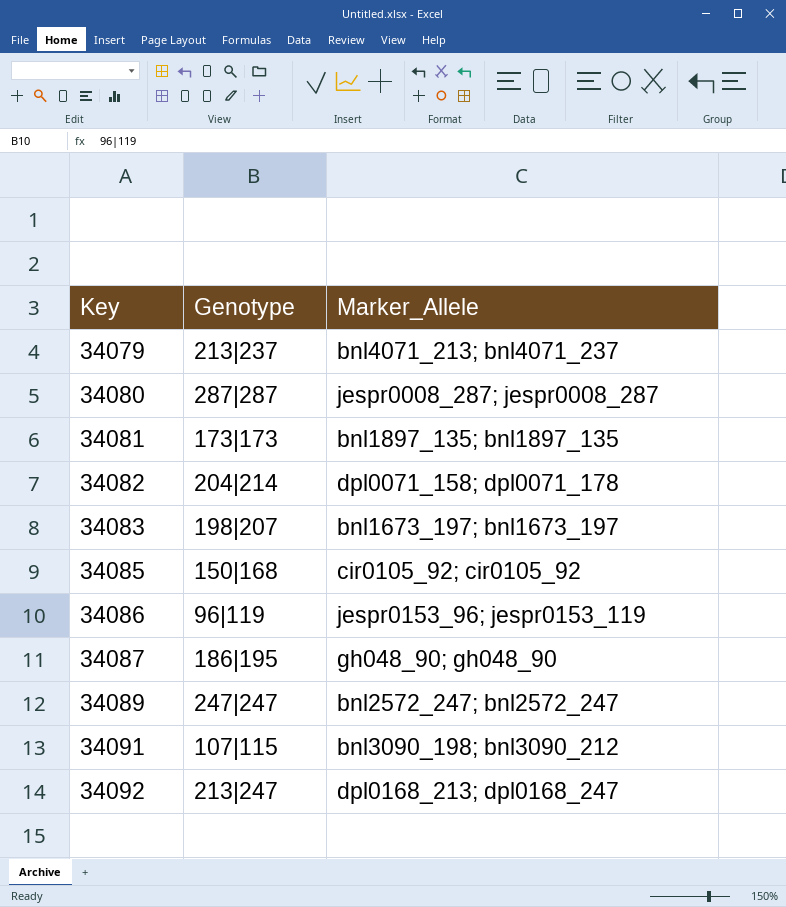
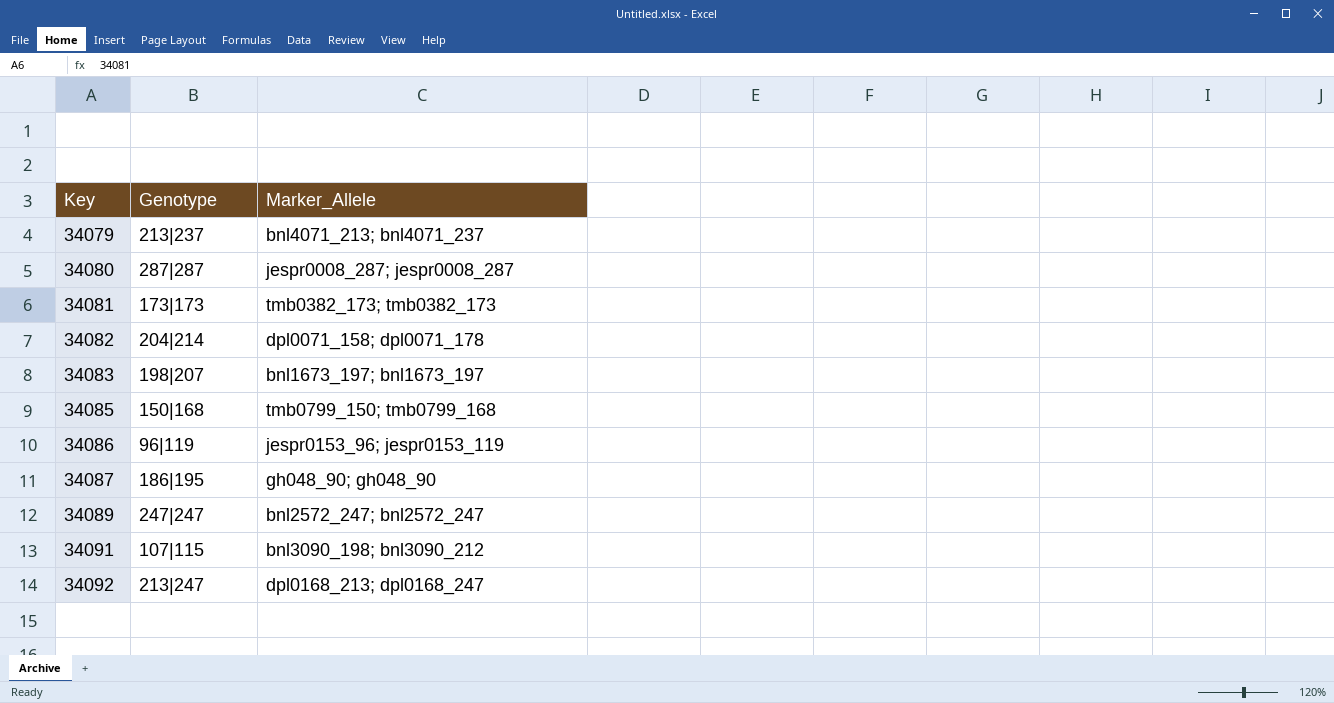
34081 | Marker_Allele: bnl1897_135; bnl1897_135 -> tmb0382_173; tmb0382_173
34085 | Marker_Allele: cir0105_92; cir0105_92 -> tmb0799_150; tmb0799_168

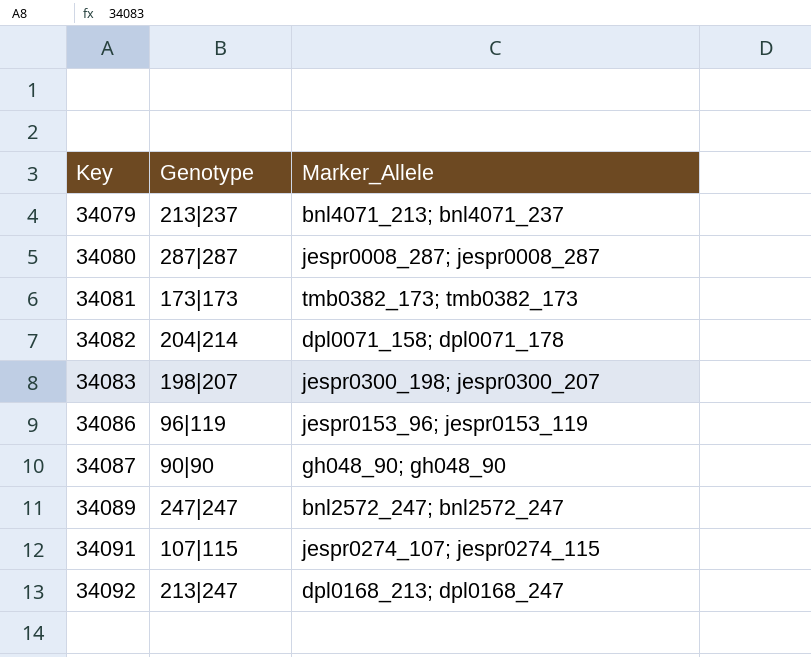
row 34085: 150|168 | tmb0799_150; tmb0799_168 -> none
34083 | Marker_Allele: bnl1673_197; bnl1673_197 -> jespr0300_198; jespr0300_207
34087 | Genotype: 186|195 -> 90|90
34091 | Marker_Allele: bnl3090_198; bnl3090_212 -> jespr0274_107; jespr0274_115

